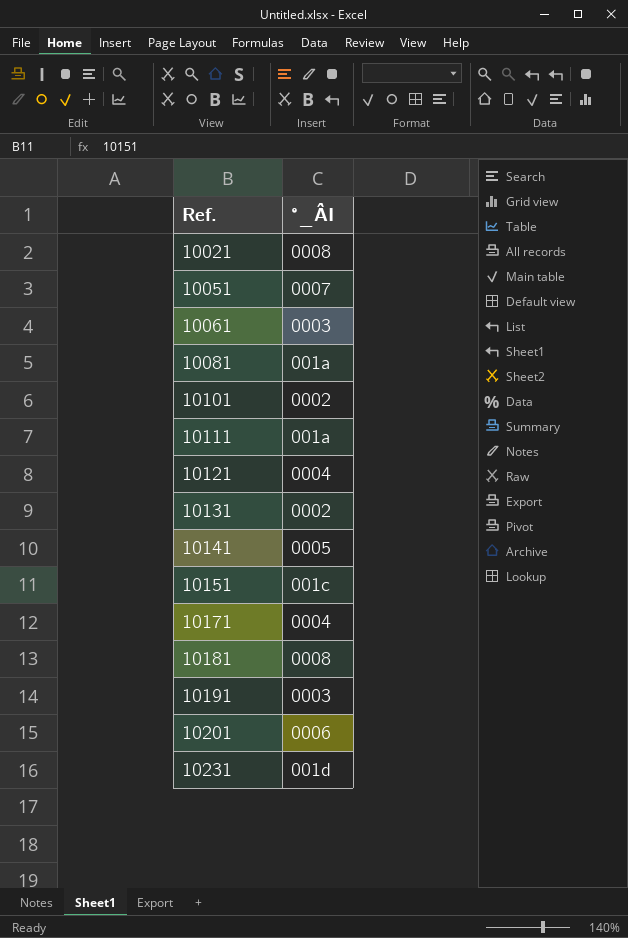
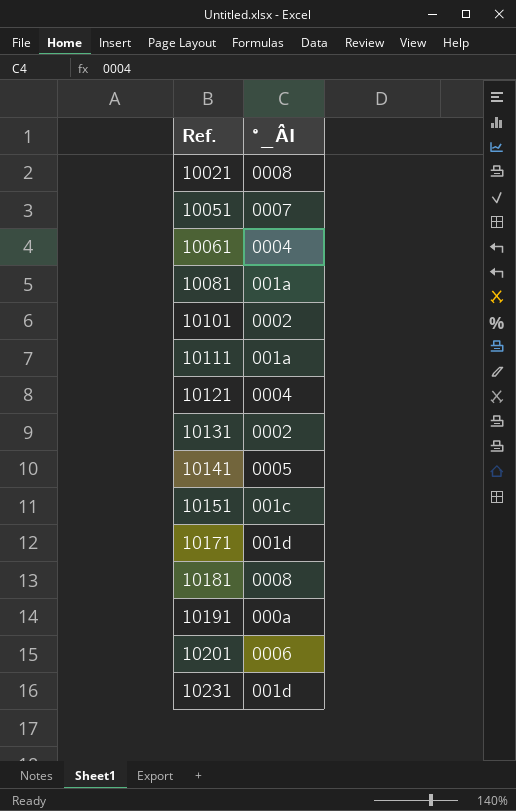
10061 | °_ÂI: 0003 -> 0004
10171 | °_ÂI: 0004 -> 001d
10191 | °_ÂI: 0003 -> 000a

